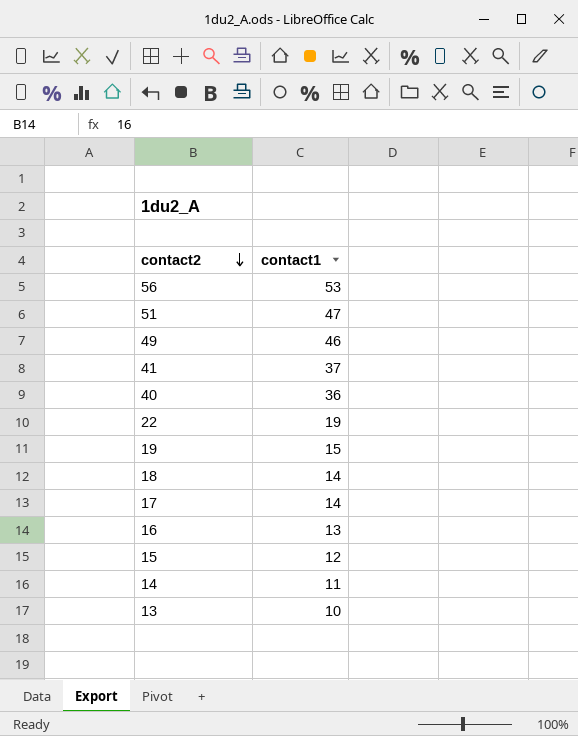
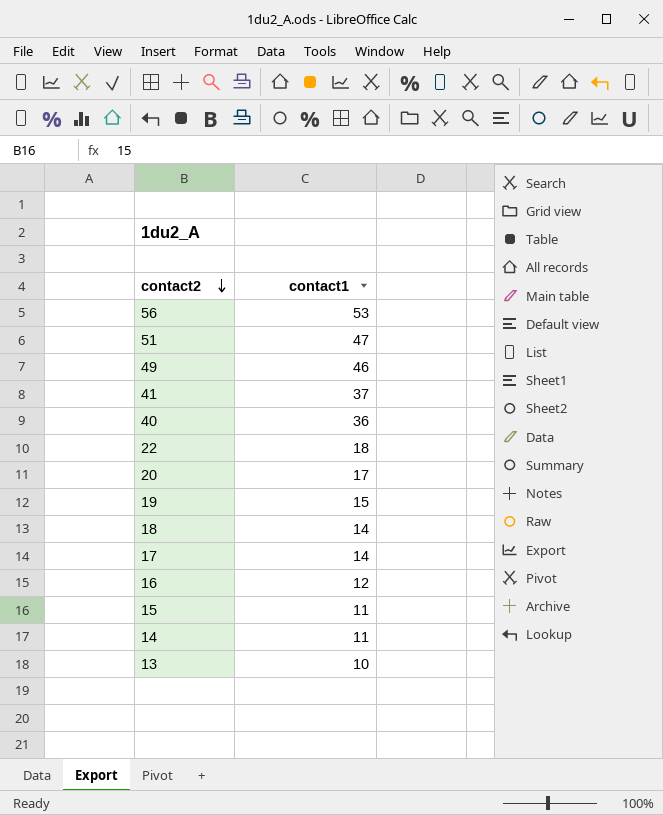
22 | contact1: 19 -> 18
row 20: none -> 17
16 | contact1: 13 -> 12
15 | contact1: 12 -> 11

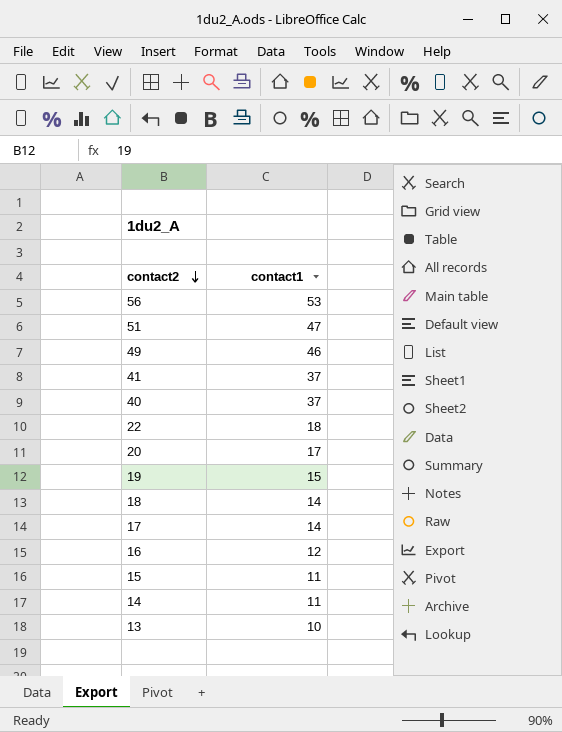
40 | contact1: 36 -> 37

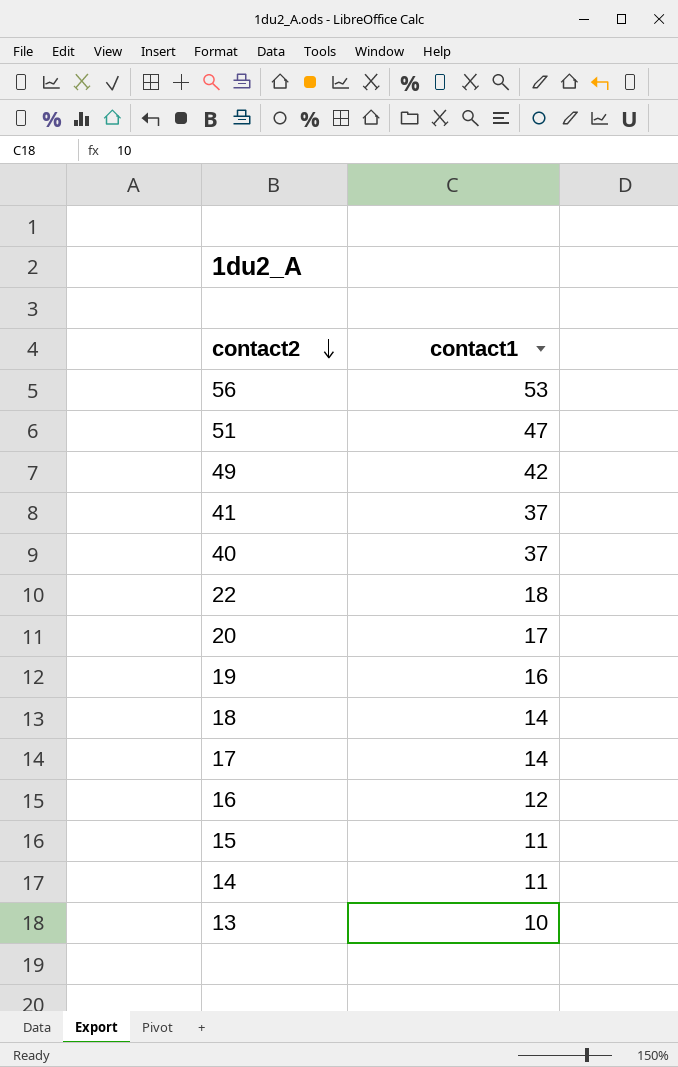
49 | contact1: 46 -> 42
19 | contact1: 15 -> 16

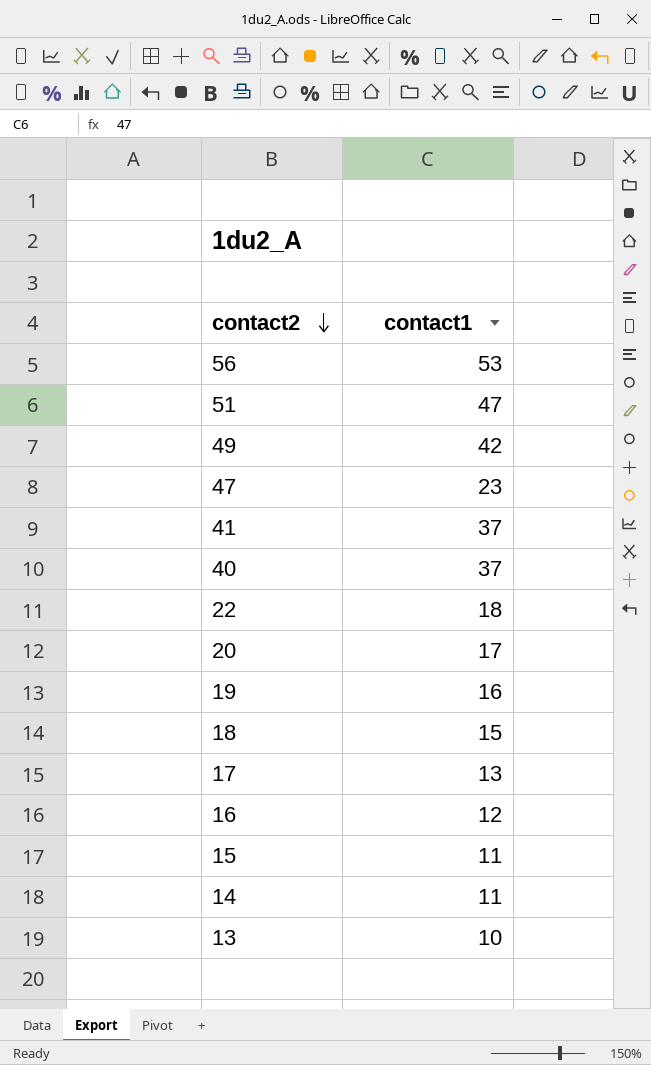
row 47: none -> 23
18 | contact1: 14 -> 15
17 | contact1: 14 -> 13

